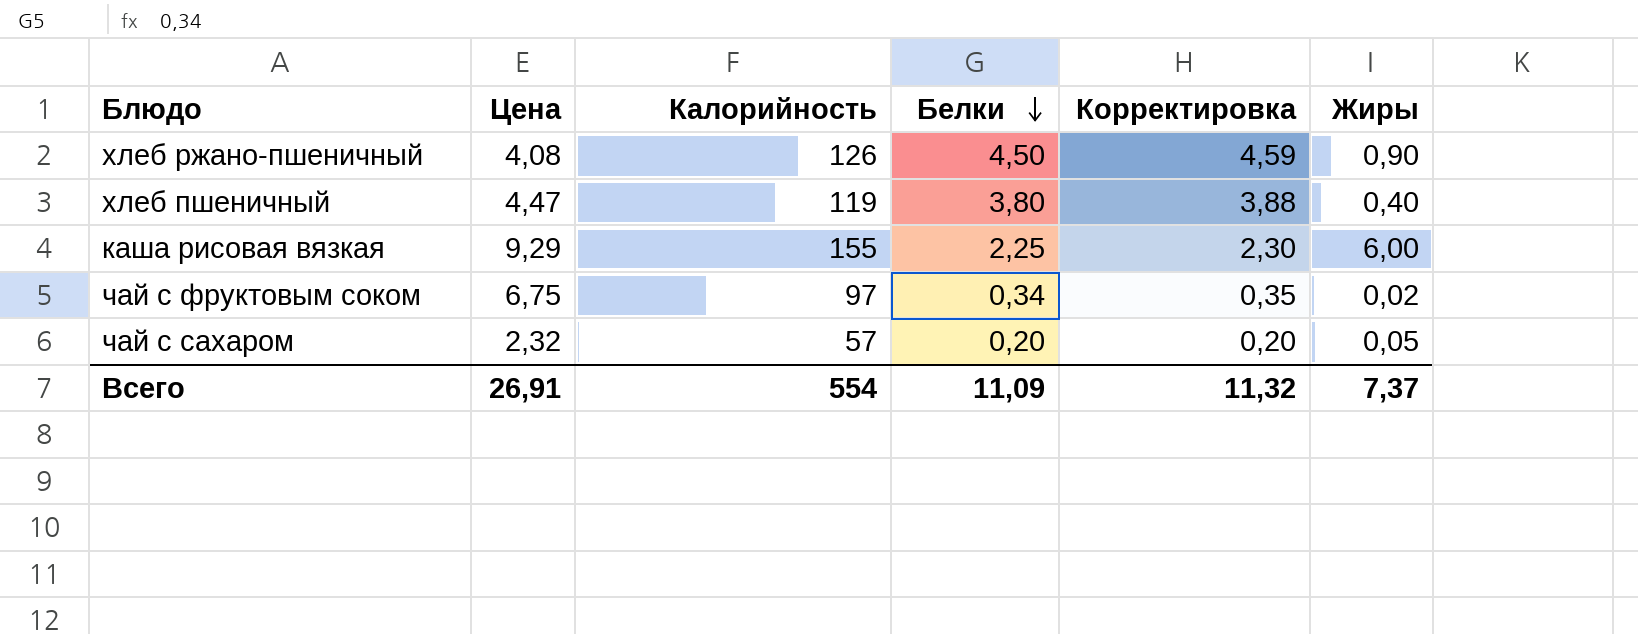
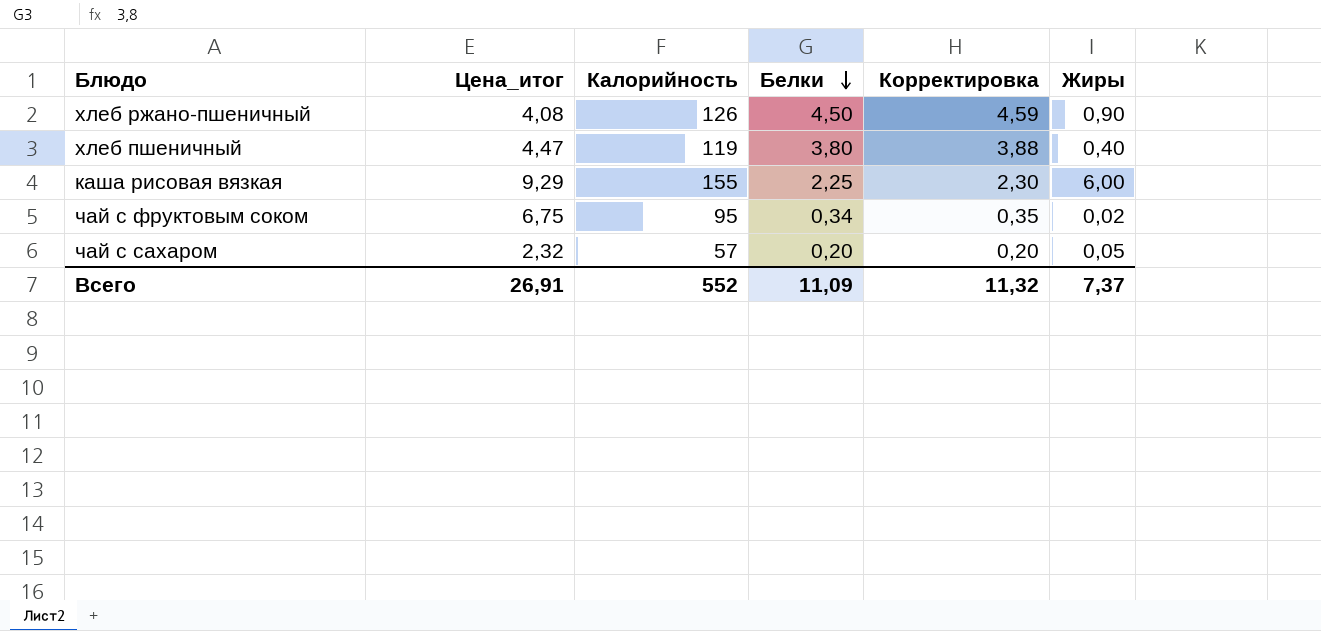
column name: Цена -> Цена_итог
чай с фруктовым соком | Калорийность: 97 -> 95
Всего | Калорийность: 554 -> 552

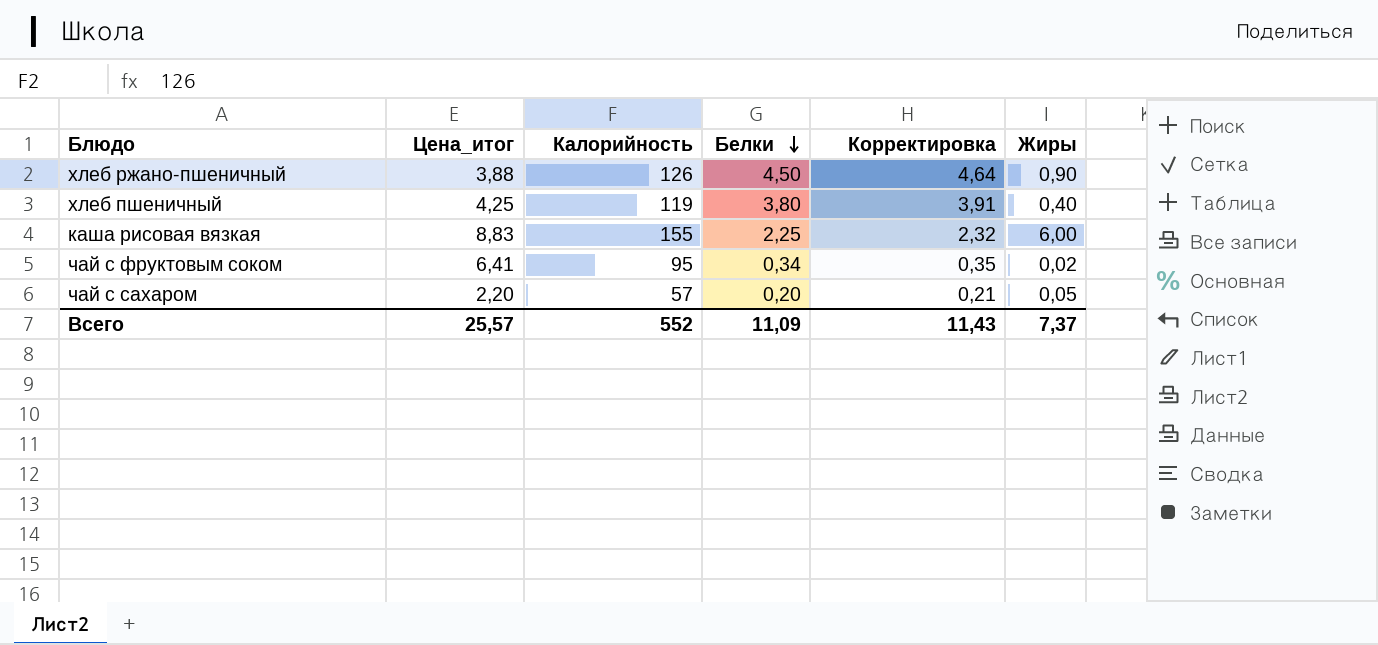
column Корректировка | formula: [Белки] * 1,02 -> [Белки] * 1,03
хлеб ржано-пшеничный | Цена_итог: 4,08 -> 3,88
хлеб пшеничный | Цена_итог: 4,47 -> 4,25
каша рисовая вязкая | Цена_итог: 9,29 -> 8,83
чай с фруктовым соком | Цена_итог: 6,75 -> 6,41
чай с сахаром | Цена_итог: 2,32 -> 2,20
Всего | Цена_итог: 26,91 -> 25,57
Всего | Корректировка: 11,32 -> 11,43

